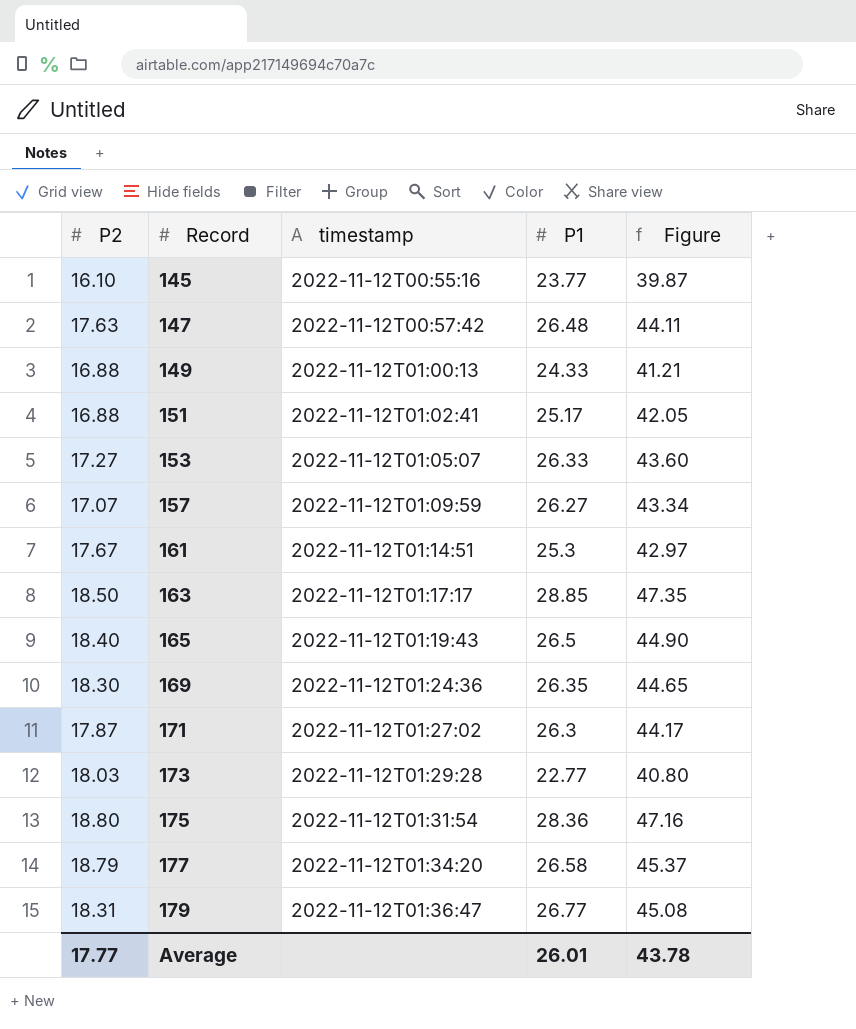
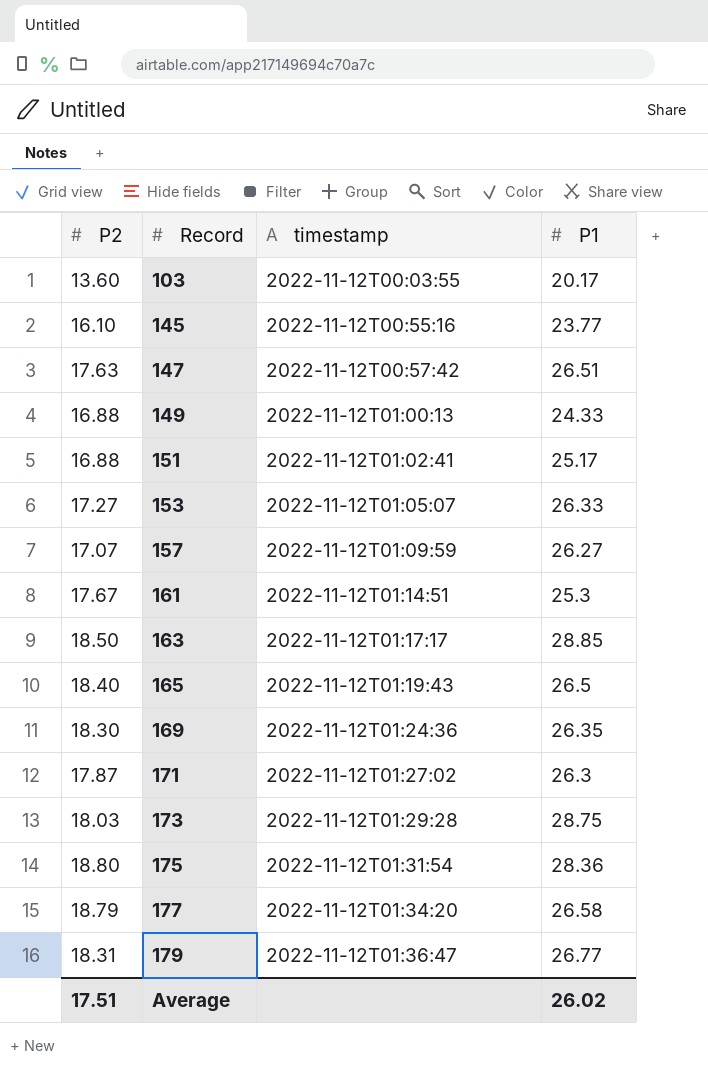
column Figure | formula: [P2] + [P1] -> none
row 103: none -> 13.60 | 2022-11-12T00:03:55 | 20.17
147 | P1: 26.48 -> 26.51
173 | P1: 22.77 -> 28.75
Average | P2: 17.77 -> 17.51
Average | P1: 26.01 -> 26.02

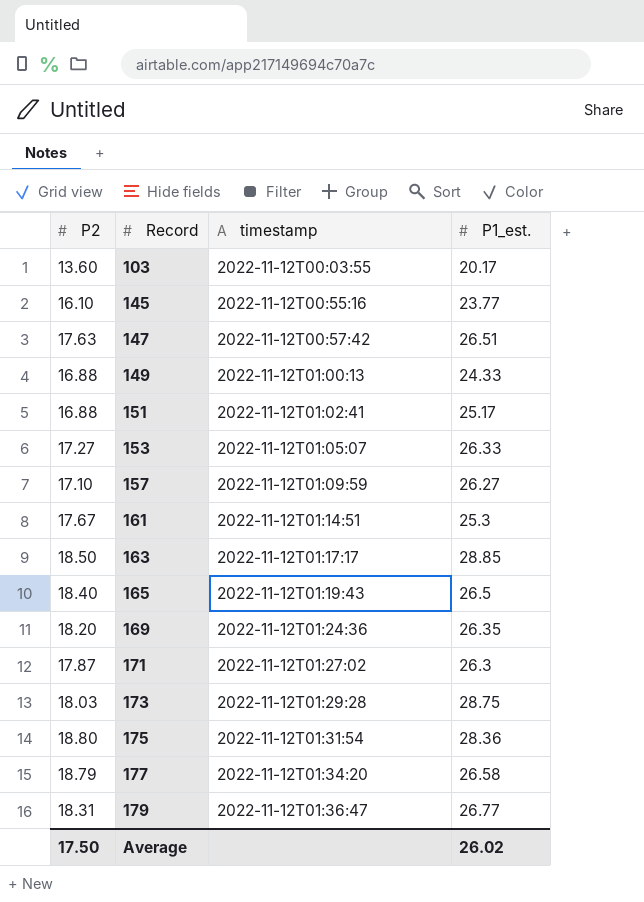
column name: P1 -> P1_est.
157 | P2: 17.07 -> 17.10
169 | P2: 18.30 -> 18.20
Average | P2: 17.51 -> 17.50

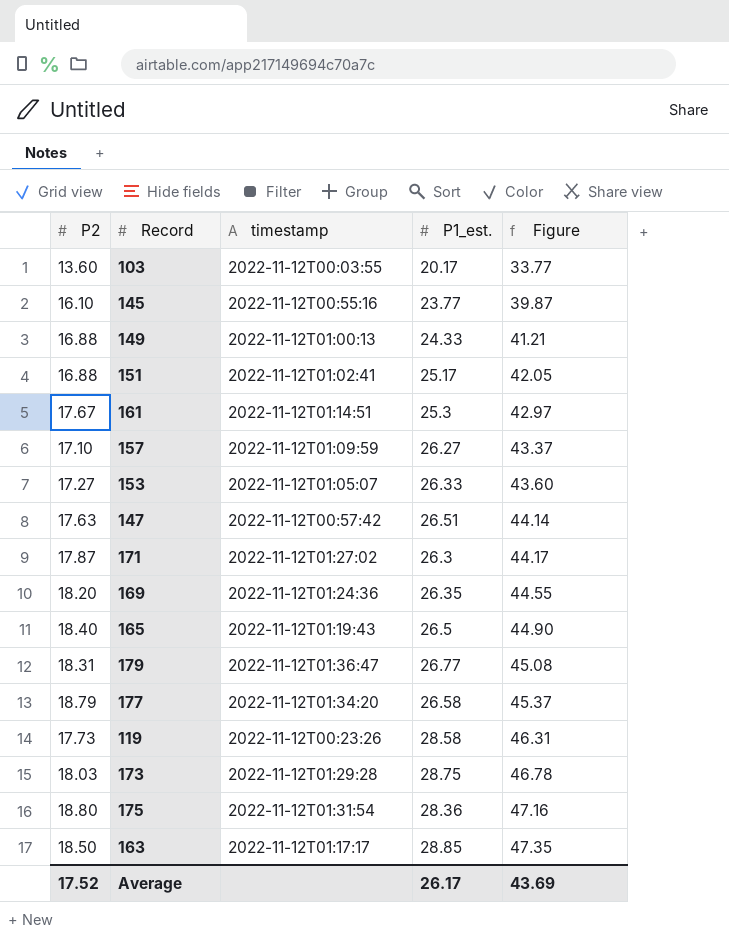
row order: Record ascending -> Figure ascending
column Figure | formula: none -> [P2] + [P1_est.]
row 119: none -> 17.73 | 2022-11-12T00:23:26 | 28.58 | 46.31
Average | P2: 17.50 -> 17.52
Average | P1_est.: 26.02 -> 26.17

